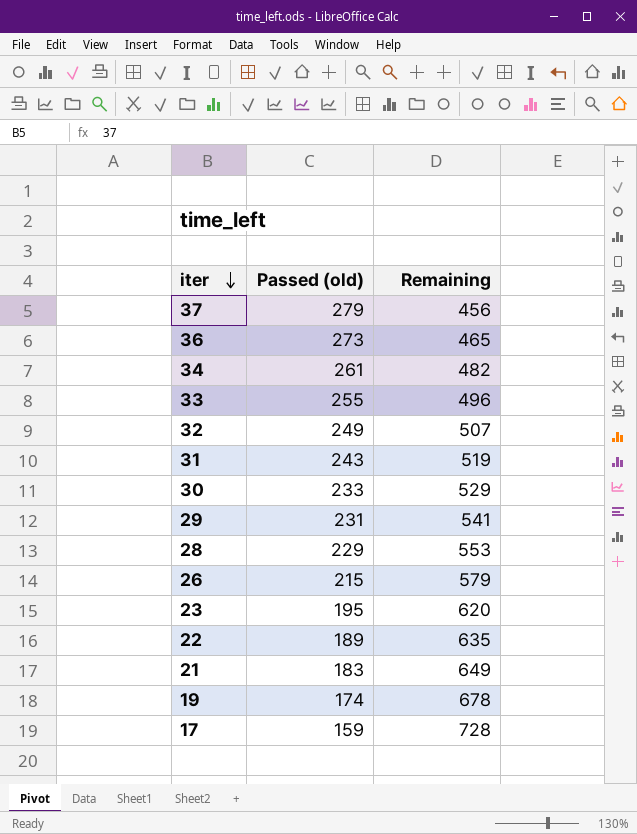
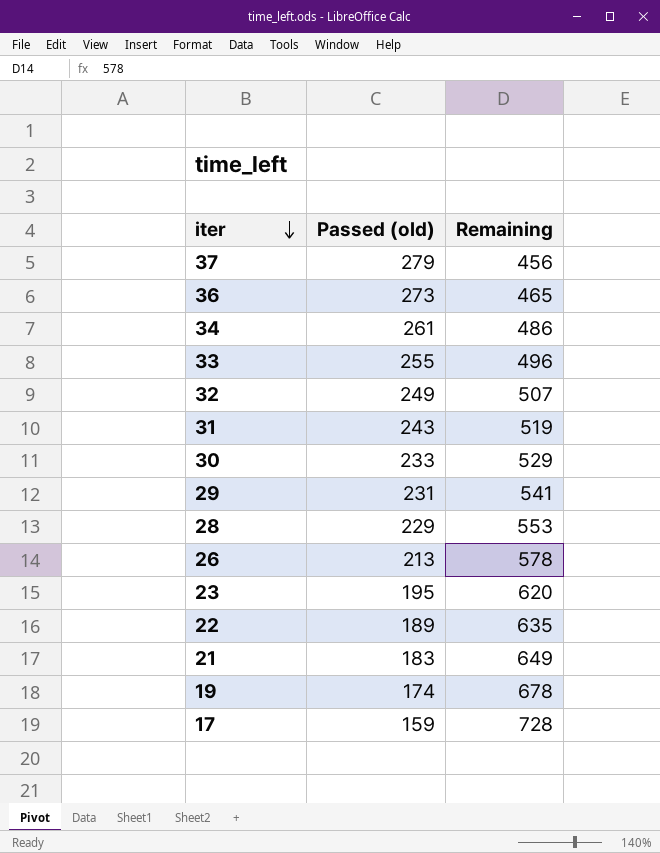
34 | Remaining: 482 -> 486
26 | Passed (old): 215 -> 213
26 | Remaining: 579 -> 578

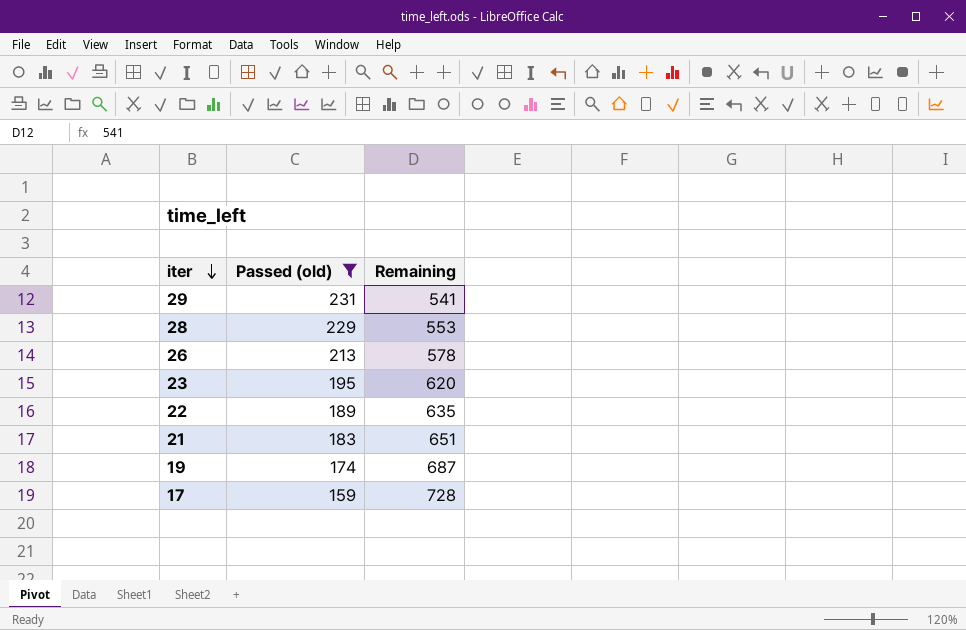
filter: none -> Passed (old) <= 231
21 | Remaining: 649 -> 651
19 | Remaining: 678 -> 687

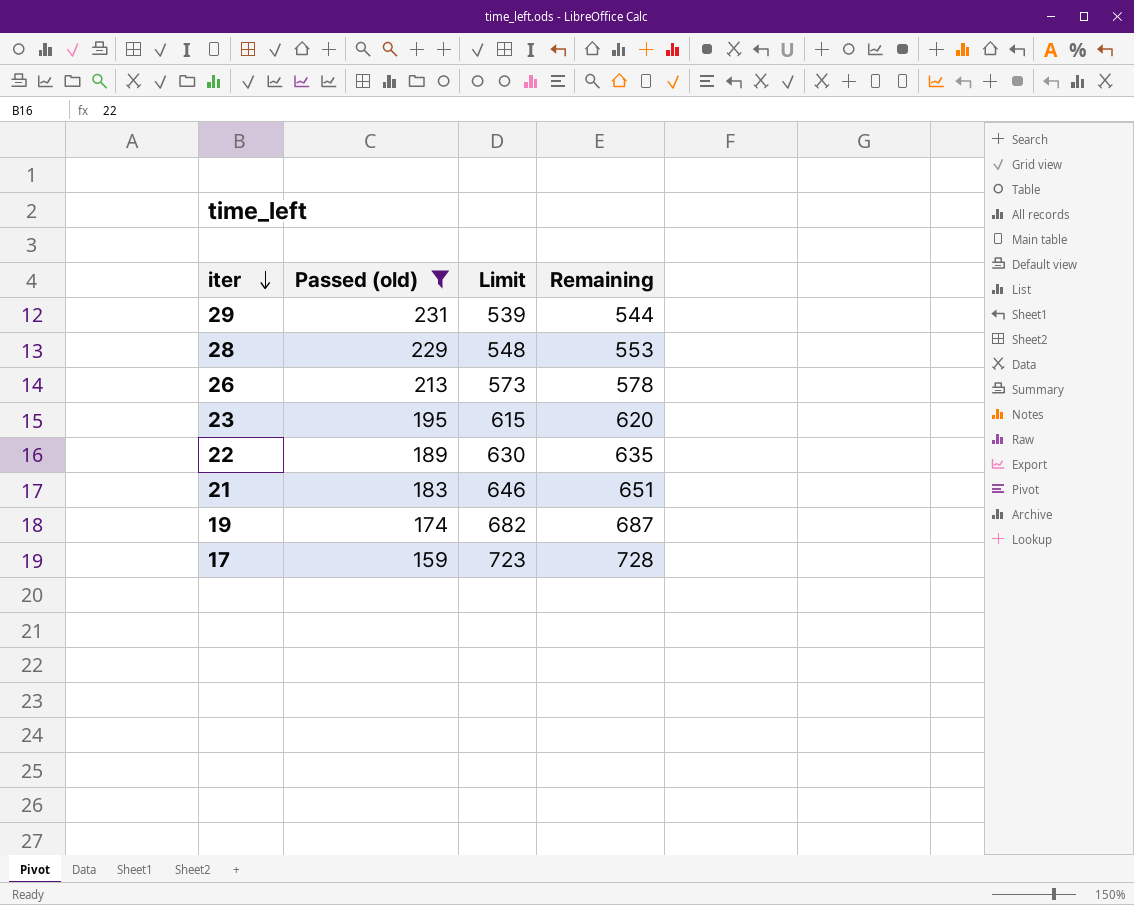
column Limit | formula: none -> [Remaining] - 5
29 | Remaining: 541 -> 544

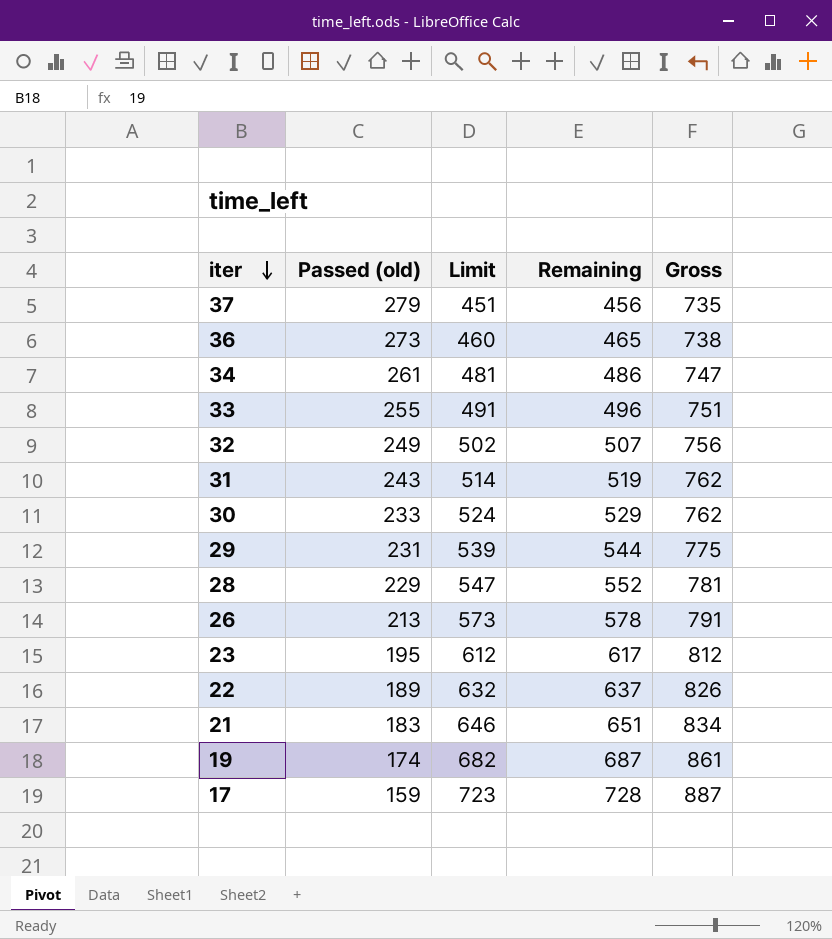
filter: Passed (old) <= 231 -> none
column Gross | formula: none -> [Passed (old)] + [Remaining]
28 | Limit: 548 -> 547
28 | Remaining: 553 -> 552
23 | Limit: 615 -> 612
23 | Remaining: 620 -> 617
22 | Limit: 630 -> 632
22 | Remaining: 635 -> 637

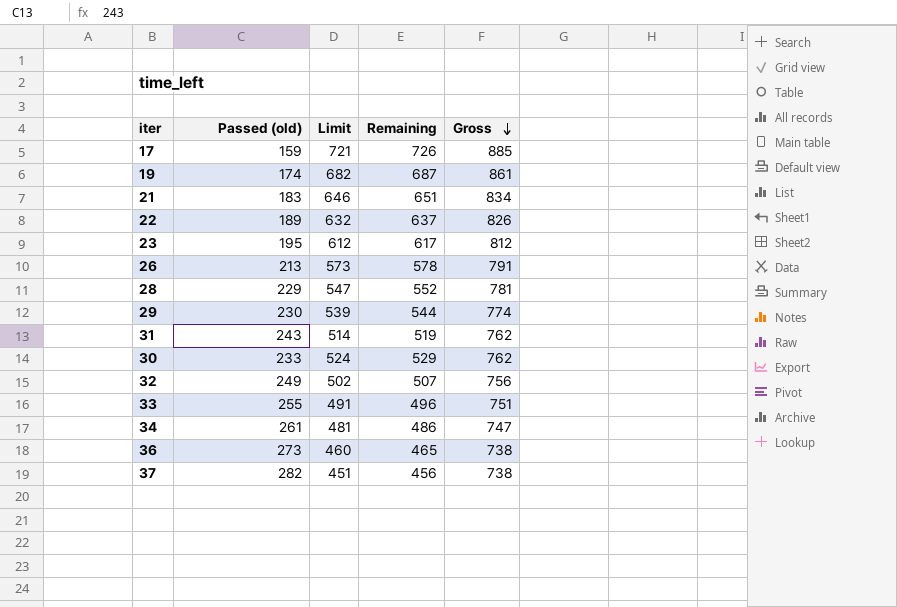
row order: iter descending -> Gross descending
17 | Limit: 723 -> 721
17 | Remaining: 728 -> 726
17 | Gross: 887 -> 885
29 | Passed (old): 231 -> 230
29 | Gross: 775 -> 774
37 | Passed (old): 279 -> 282
37 | Gross: 735 -> 738

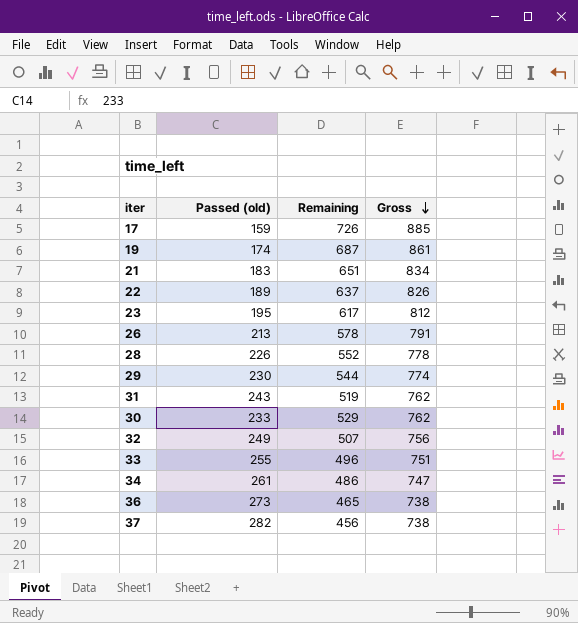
column Limit | formula: [Remaining] - 5 -> none
28 | Passed (old): 229 -> 226
28 | Gross: 781 -> 778

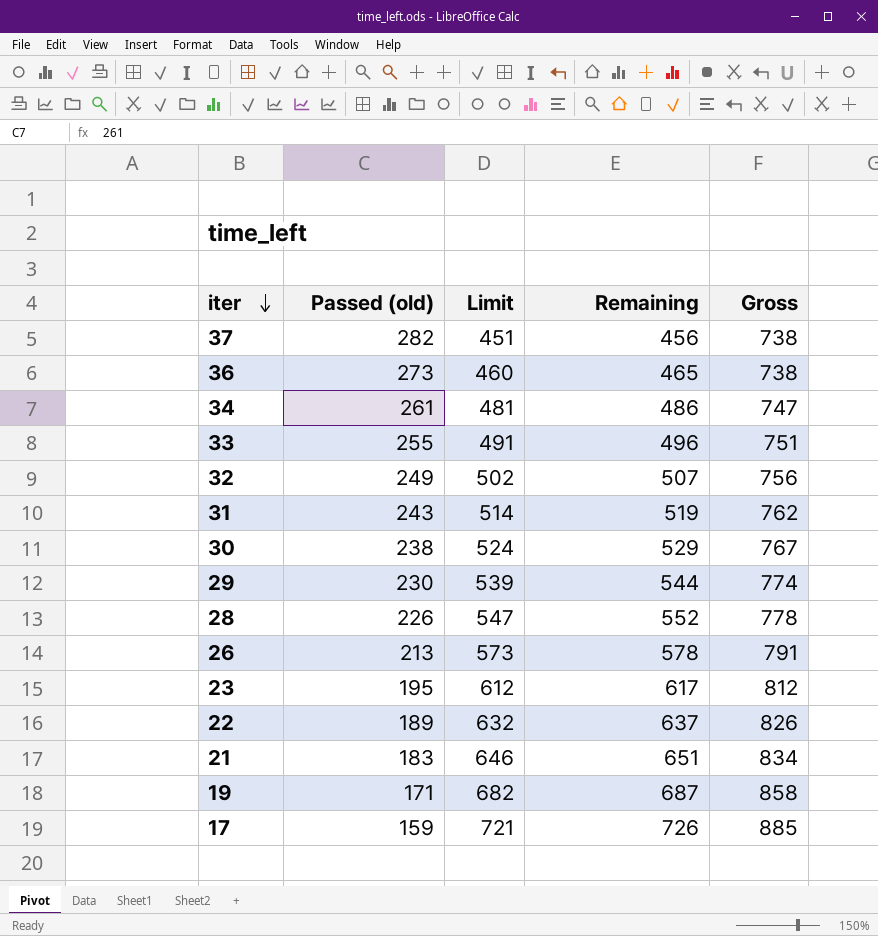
row order: Gross descending -> iter descending
column Limit | formula: none -> [Remaining] - 5
30 | Passed (old): 233 -> 238
30 | Gross: 762 -> 767
19 | Passed (old): 174 -> 171
19 | Gross: 861 -> 858

